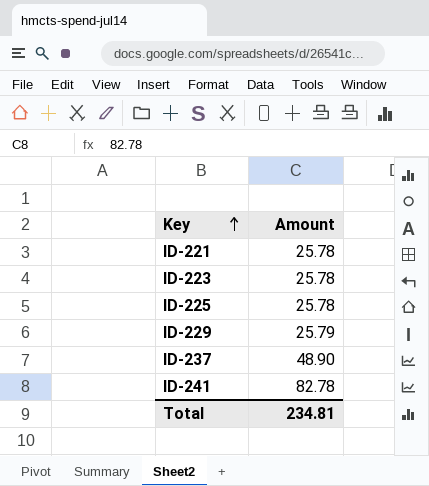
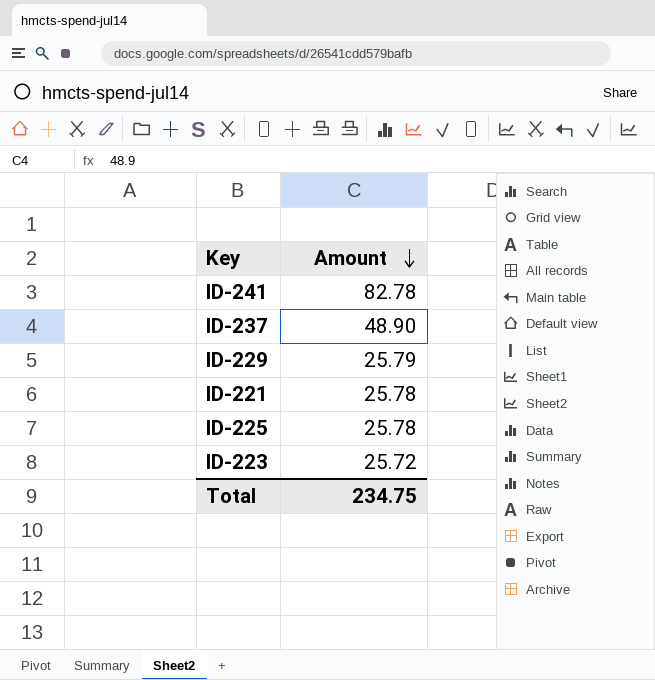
row order: Key ascending -> Amount descending
ID-223 | Amount: 25.78 -> 25.72
Total | Amount: 234.81 -> 234.75

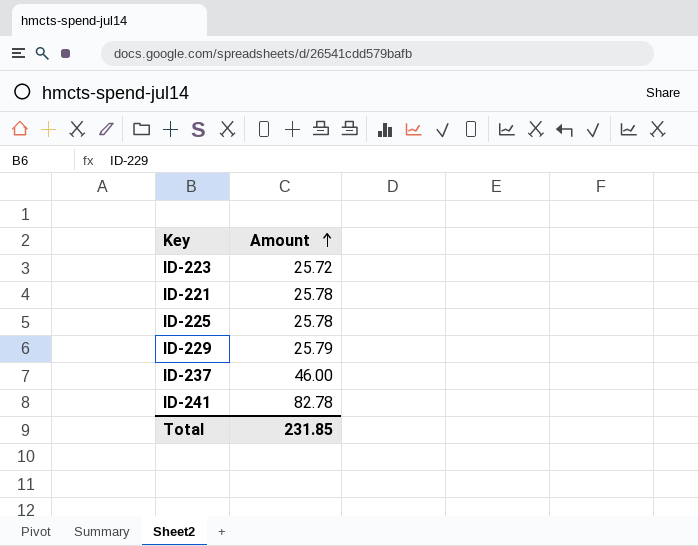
row order: Amount descending -> Amount ascending
ID-237 | Amount: 48.90 -> 46.00
Total | Amount: 234.75 -> 231.85

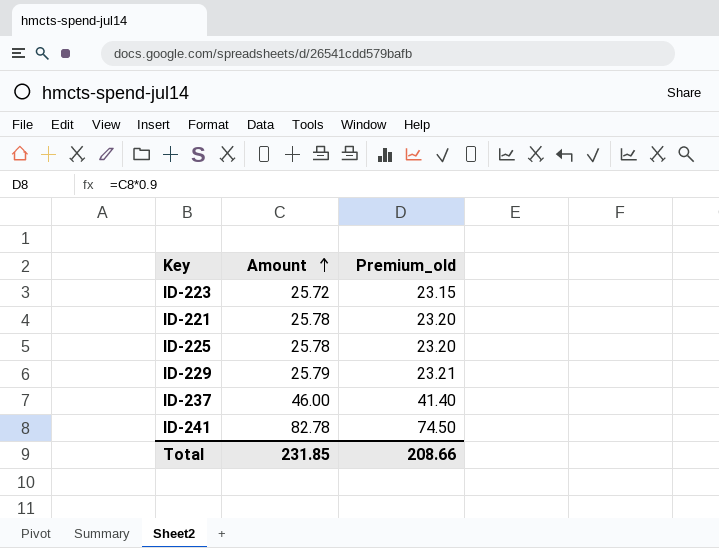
column Premium_old | formula: none -> [Amount] * 0.9

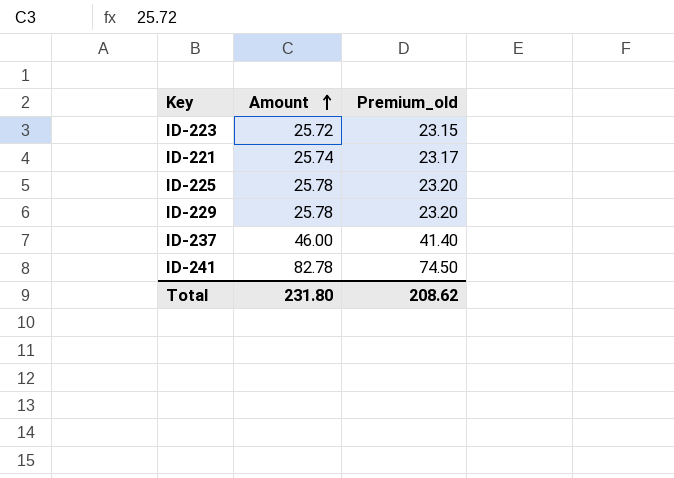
ID-221 | Amount: 25.78 -> 25.74
ID-221 | Premium_old: 23.20 -> 23.17
ID-229 | Amount: 25.79 -> 25.78
ID-229 | Premium_old: 23.21 -> 23.20
Total | Amount: 231.85 -> 231.80
Total | Premium_old: 208.66 -> 208.62

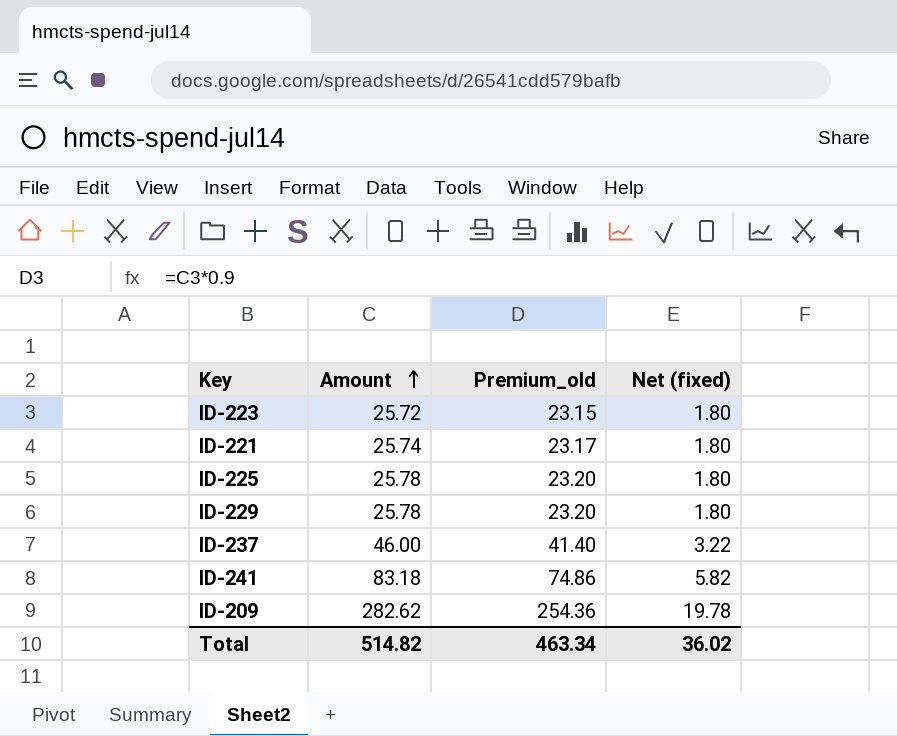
column Net (fixed) | formula: none -> [Amount] * 0.07
ID-241 | Amount: 82.78 -> 83.18
ID-241 | Premium_old: 74.50 -> 74.86
row ID-209: none -> 282.62 | 254.36 | 19.78
Total | Amount: 231.80 -> 514.82
Total | Premium_old: 208.62 -> 463.34

